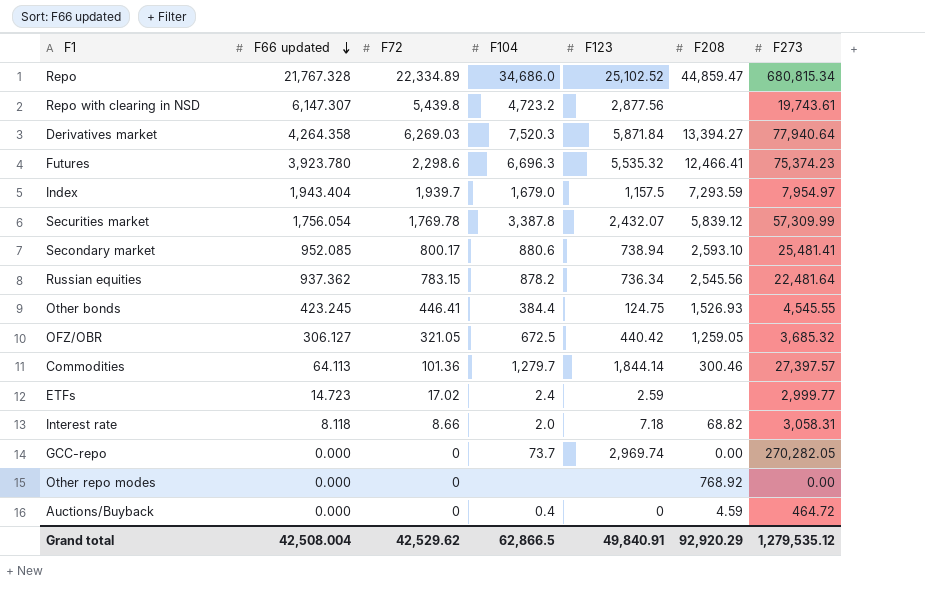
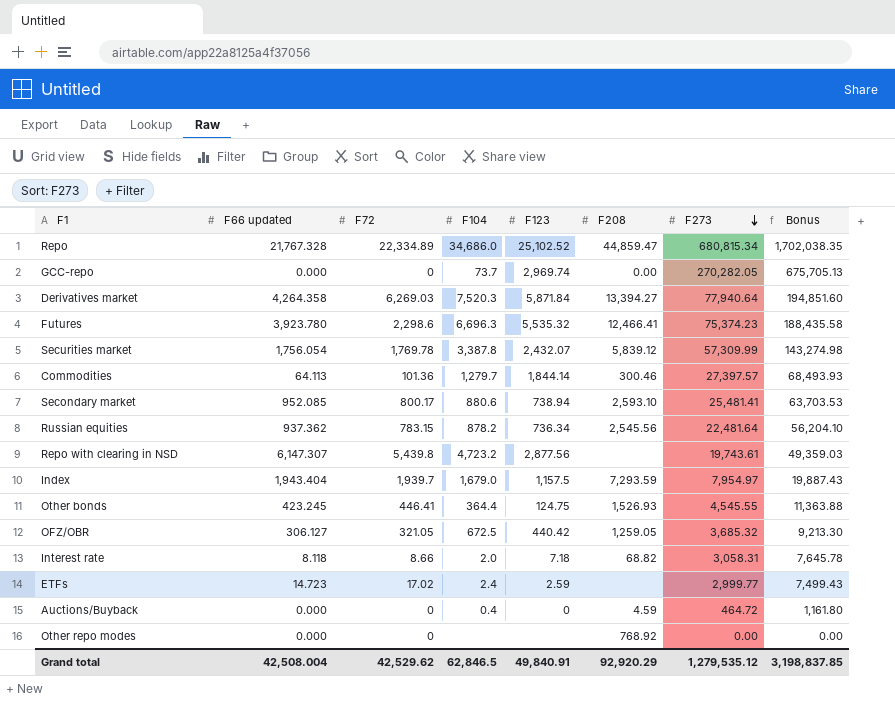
row order: F66 updated descending -> F273 descending
column Bonus | formula: none -> [F273] * 2.5
Other bonds | F104: 384.4 -> 364.4
Grand total | F104: 62,866.5 -> 62,846.5

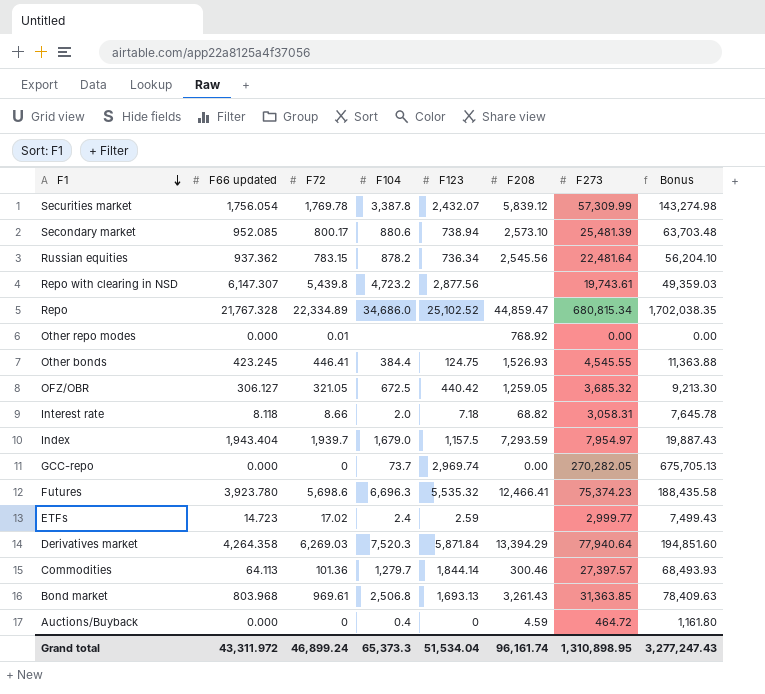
row order: F273 descending -> F1 descending
Secondary market | F208: 2,593.10 -> 2,573.10
Secondary market | F273: 25,481.41 -> 25,481.39
Secondary market | Bonus: 63,703.53 -> 63,703.48
Other repo modes | F72: 0 -> 0.01
Other bonds | F104: 364.4 -> 384.4
Futures | F72: 2,298.6 -> 5,698.6
Derivatives market | F208: 13,394.27 -> 13,394.29
row Bond market: none -> 803.968 | 969.61 | 2,506.8 | 1,693.13 | 3,261.43 | 31,363.85 | 78,409.63
Grand total | F66 updated: 42,508.004 -> 43,311.972
Grand total | F72: 42,529.62 -> 46,899.24
Grand total | F104: 62,846.5 -> 65,373.3
Grand total | F123: 49,840.91 -> 51,534.04
Grand total | F208: 92,920.29 -> 96,161.74
Grand total | F273: 1,279,535.12 -> 1,310,898.95
Grand total | Bonus: 3,198,837.85 -> 3,277,247.43

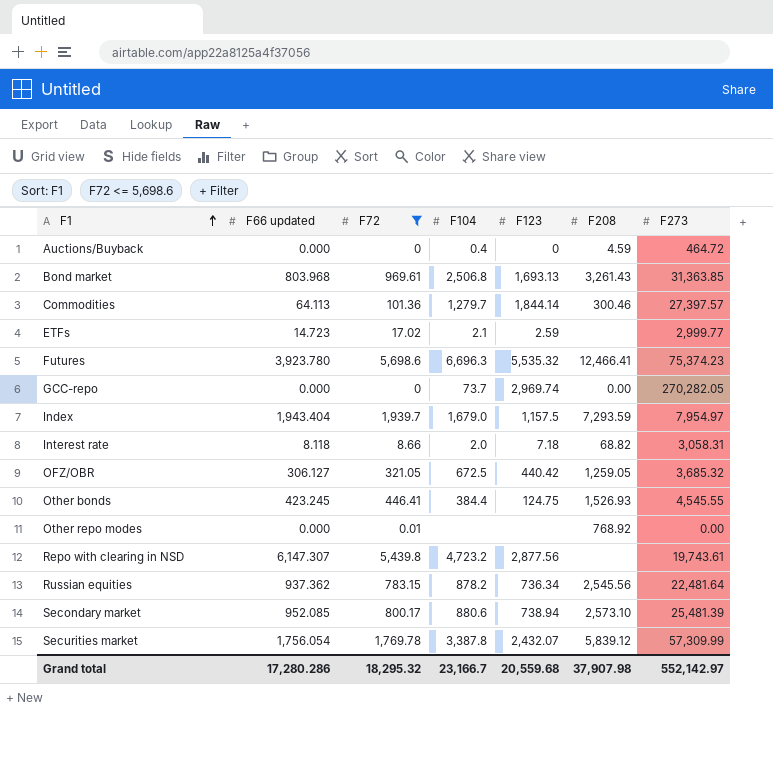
filter: none -> F72 <= 5,698.6
row order: F1 descending -> F1 ascending
column Bonus | formula: [F273] * 2.5 -> none
ETFs | F104: 2.4 -> 2.1
Grand total | F66 updated: 43,311.972 -> 17,280.286
Grand total | F72: 46,899.24 -> 18,295.32
Grand total | F104: 65,373.3 -> 23,166.7
Grand total | F123: 51,534.04 -> 20,559.68
Grand total | F208: 96,161.74 -> 37,907.98
Grand total | F273: 1,310,898.95 -> 552,142.97

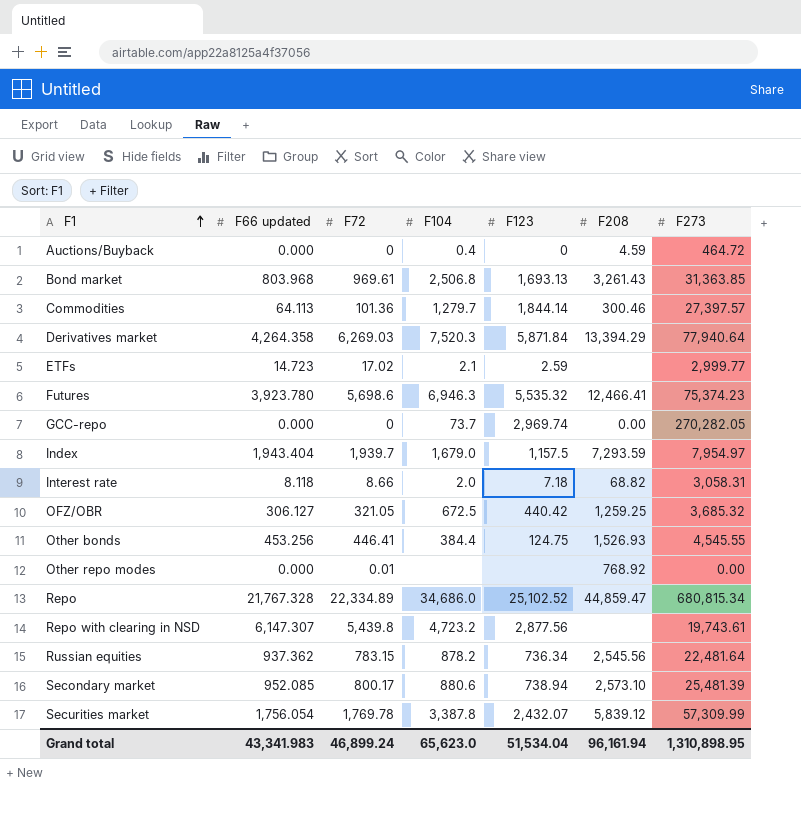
filter: F72 <= 5,698.6 -> none
Futures | F104: 6,696.3 -> 6,946.3
OFZ/OBR | F208: 1,259.05 -> 1,259.25
Other bonds | F66 updated: 423.245 -> 453.256
Grand total | F66 updated: 17,280.286 -> 43,341.983
Grand total | F72: 18,295.32 -> 46,899.24
Grand total | F104: 23,166.7 -> 65,623.0
Grand total | F123: 20,559.68 -> 51,534.04
Grand total | F208: 37,907.98 -> 96,161.94
Grand total | F273: 552,142.97 -> 1,310,898.95

